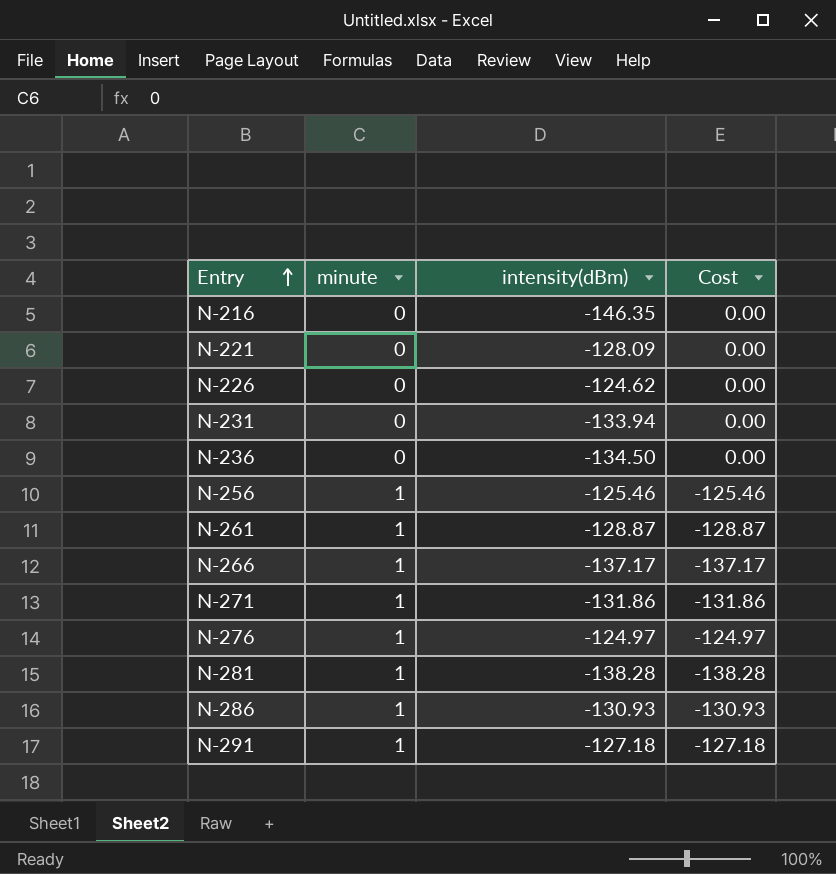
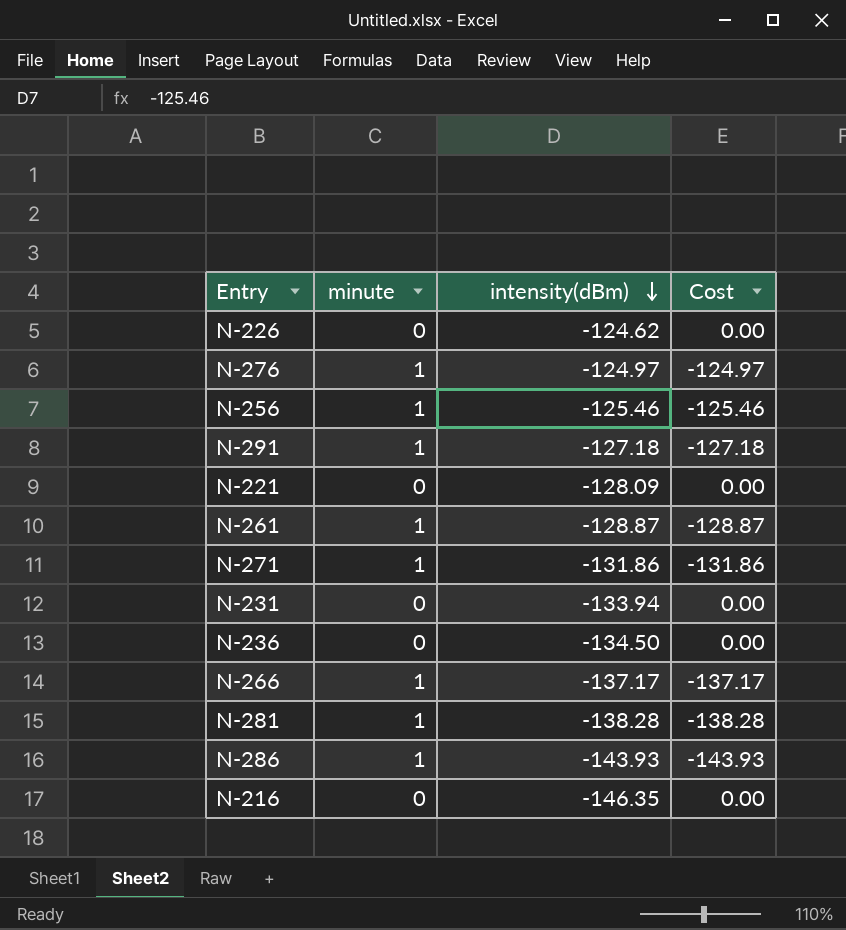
row order: Entry ascending -> intensity(dBm) descending
N-286 | intensity(dBm): -130.93 -> -143.93
N-286 | Cost: -130.93 -> -143.93

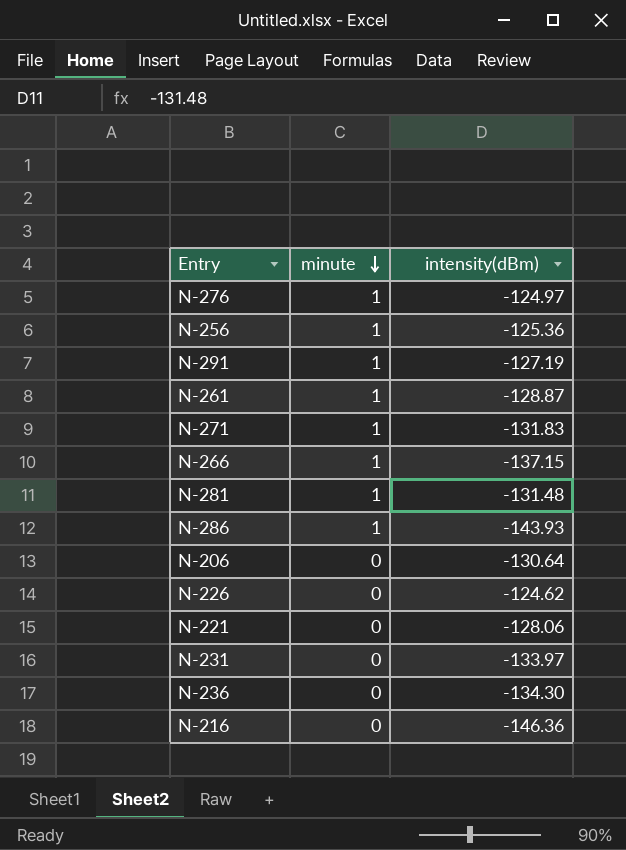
row order: intensity(dBm) descending -> minute descending
column Cost | formula: [minute] * [intensity(dBm)] -> none
N-256 | intensity(dBm): -125.46 -> -125.36
N-291 | intensity(dBm): -127.18 -> -127.19
N-271 | intensity(dBm): -131.86 -> -131.83
N-266 | intensity(dBm): -137.17 -> -137.15
N-281 | intensity(dBm): -138.28 -> -131.48
row N-206: none -> 0 | -130.64
N-221 | intensity(dBm): -128.09 -> -128.06
N-231 | intensity(dBm): -133.94 -> -133.97
N-236 | intensity(dBm): -134.50 -> -134.30
N-216 | intensity(dBm): -146.35 -> -146.36

